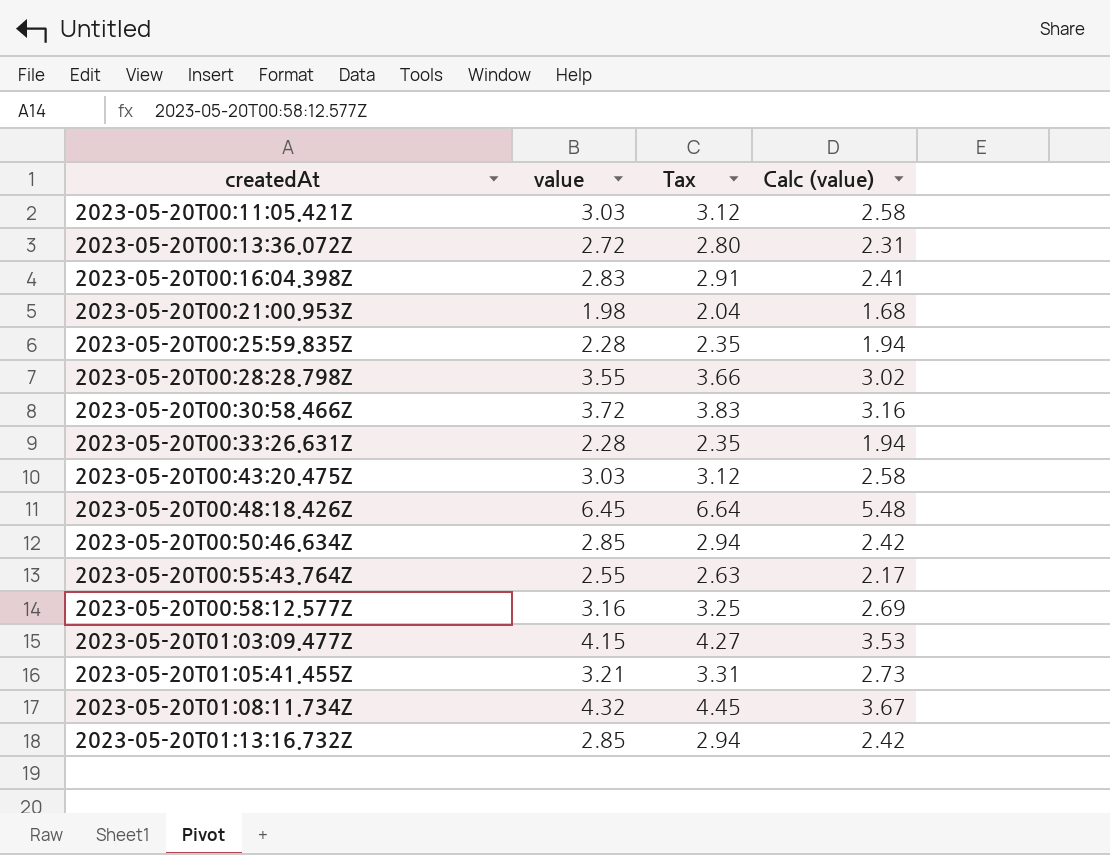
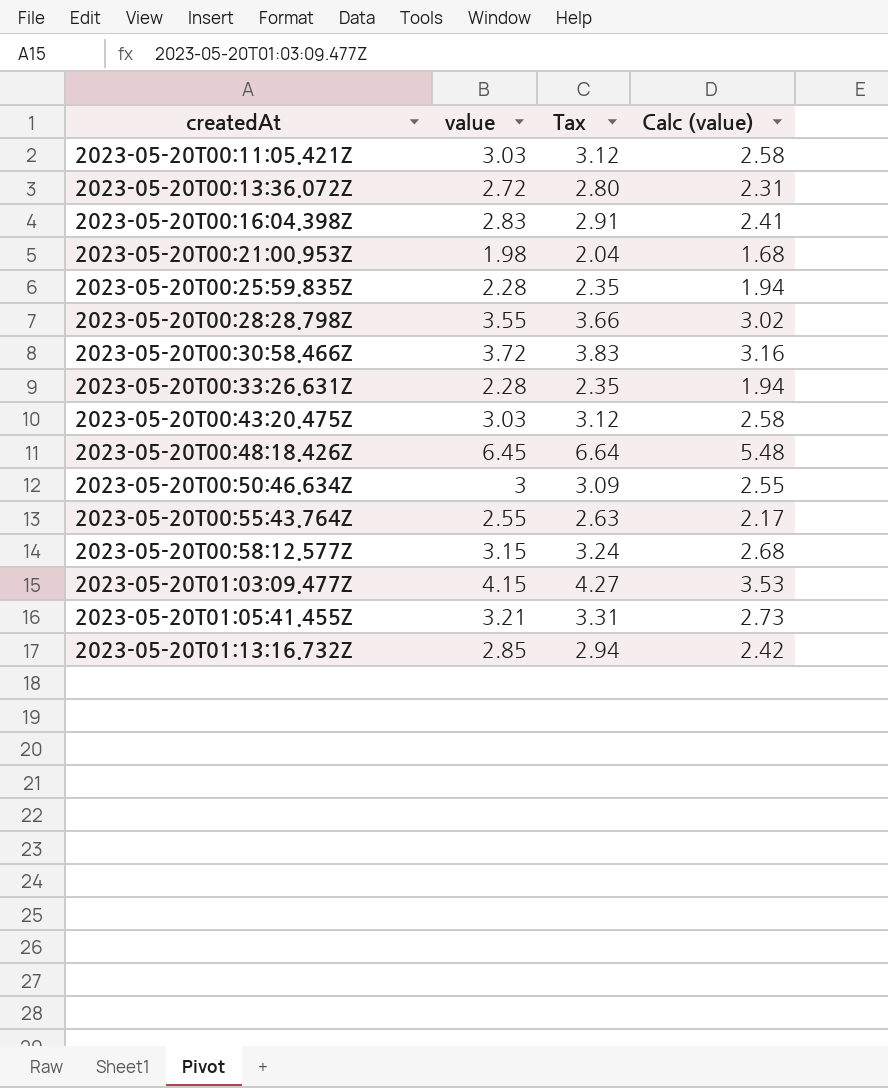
row 2023-05-20T01:08:11.734Z: 4.32 | 4.45 | 3.67 -> none
2023-05-20T00:50:46.634Z | value: 2.85 -> 3
2023-05-20T00:50:46.634Z | Tax: 2.94 -> 3.09
2023-05-20T00:50:46.634Z | Calc (value): 2.42 -> 2.55
2023-05-20T00:58:12.577Z | value: 3.16 -> 3.15
2023-05-20T00:58:12.577Z | Tax: 3.25 -> 3.24
2023-05-20T00:58:12.577Z | Calc (value): 2.69 -> 2.68

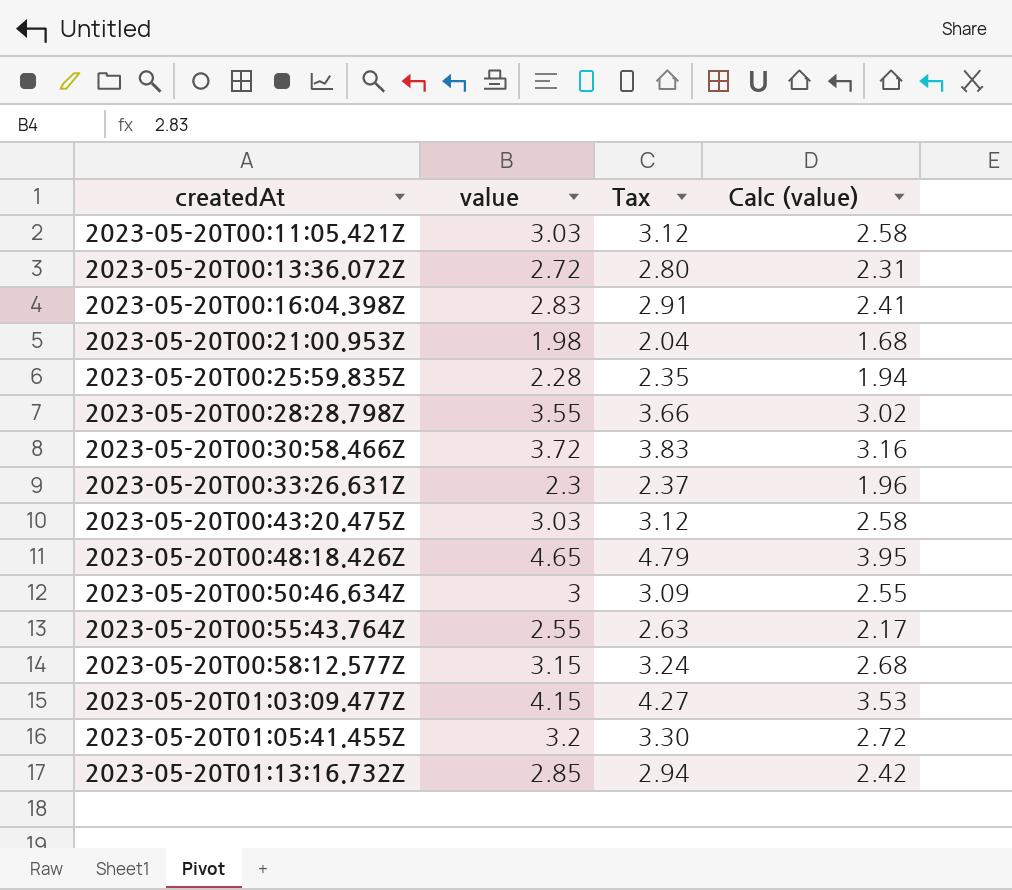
2023-05-20T00:33:26.631Z | value: 2.28 -> 2.3
2023-05-20T00:33:26.631Z | Tax: 2.35 -> 2.37
2023-05-20T00:33:26.631Z | Calc (value): 1.94 -> 1.96
2023-05-20T00:48:18.426Z | value: 6.45 -> 4.65
2023-05-20T00:48:18.426Z | Tax: 6.64 -> 4.79
2023-05-20T00:48:18.426Z | Calc (value): 5.48 -> 3.95
2023-05-20T01:05:41.455Z | value: 3.21 -> 3.2
2023-05-20T01:05:41.455Z | Tax: 3.31 -> 3.30
2023-05-20T01:05:41.455Z | Calc (value): 2.73 -> 2.72

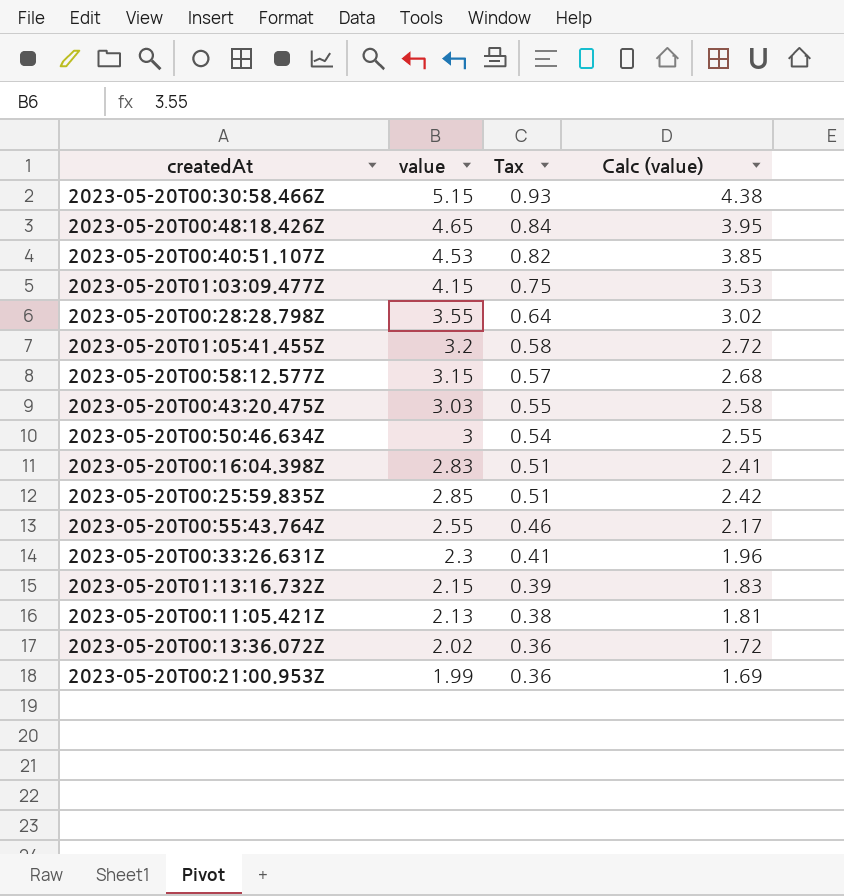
row order: createdAt ascending -> Tax descending
column Tax | formula: [value] * 1.03 -> [value] * 0.18
2023-05-20T00:30:58.466Z | value: 3.72 -> 5.15
2023-05-20T00:30:58.466Z | Calc (value): 3.16 -> 4.38
row 2023-05-20T00:40:51.107Z: none -> 4.53 | 0.82 | 3.85
2023-05-20T00:25:59.835Z | value: 2.28 -> 2.85
2023-05-20T00:25:59.835Z | Calc (value): 1.94 -> 2.42
2023-05-20T01:13:16.732Z | value: 2.85 -> 2.15
2023-05-20T01:13:16.732Z | Calc (value): 2.42 -> 1.83
2023-05-20T00:11:05.421Z | value: 3.03 -> 2.13
2023-05-20T00:11:05.421Z | Calc (value): 2.58 -> 1.81
2023-05-20T00:13:36.072Z | value: 2.72 -> 2.02
2023-05-20T00:13:36.072Z | Calc (value): 2.31 -> 1.72
2023-05-20T00:21:00.953Z | value: 1.98 -> 1.99
2023-05-20T00:21:00.953Z | Calc (value): 1.68 -> 1.69

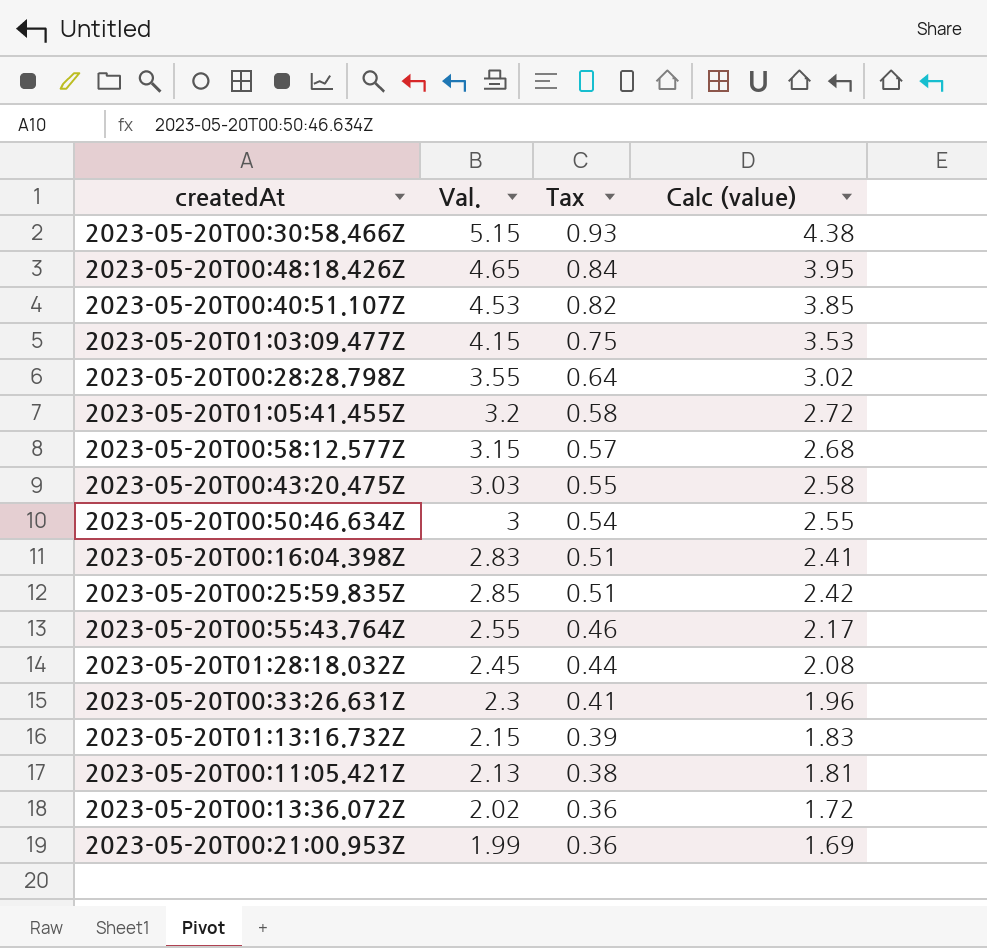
column name: value -> Val.
row 2023-05-20T01:28:18.032Z: none -> 2.45 | 0.44 | 2.08

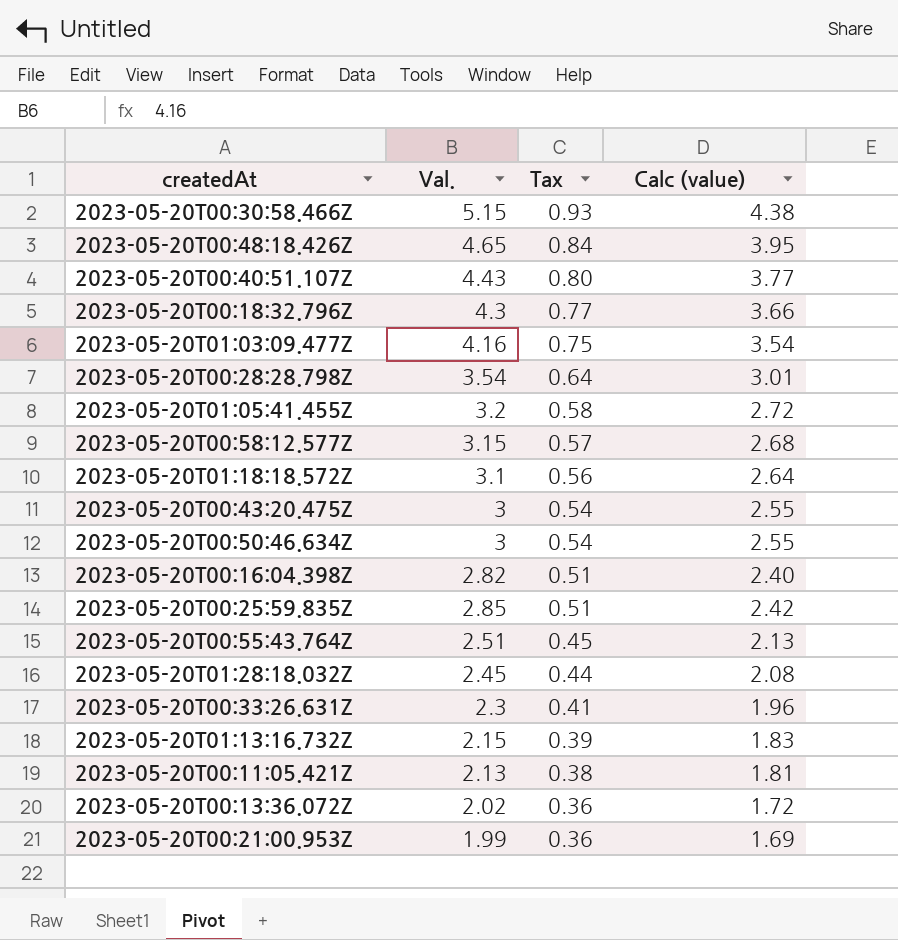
2023-05-20T00:40:51.107Z | Val.: 4.53 -> 4.43
2023-05-20T00:40:51.107Z | Tax: 0.82 -> 0.80
2023-05-20T00:40:51.107Z | Calc (value): 3.85 -> 3.77
row 2023-05-20T00:18:32.796Z: none -> 4.3 | 0.77 | 3.66
2023-05-20T01:03:09.477Z | Val.: 4.15 -> 4.16
2023-05-20T01:03:09.477Z | Calc (value): 3.53 -> 3.54
2023-05-20T00:28:28.798Z | Val.: 3.55 -> 3.54
2023-05-20T00:28:28.798Z | Calc (value): 3.02 -> 3.01
row 2023-05-20T01:18:18.572Z: none -> 3.1 | 0.56 | 2.64
2023-05-20T00:43:20.475Z | Val.: 3.03 -> 3
2023-05-20T00:43:20.475Z | Tax: 0.55 -> 0.54
2023-05-20T00:43:20.475Z | Calc (value): 2.58 -> 2.55
2023-05-20T00:16:04.398Z | Val.: 2.83 -> 2.82
2023-05-20T00:16:04.398Z | Calc (value): 2.41 -> 2.40
2023-05-20T00:55:43.764Z | Val.: 2.55 -> 2.51
2023-05-20T00:55:43.764Z | Tax: 0.46 -> 0.45
2023-05-20T00:55:43.764Z | Calc (value): 2.17 -> 2.13

